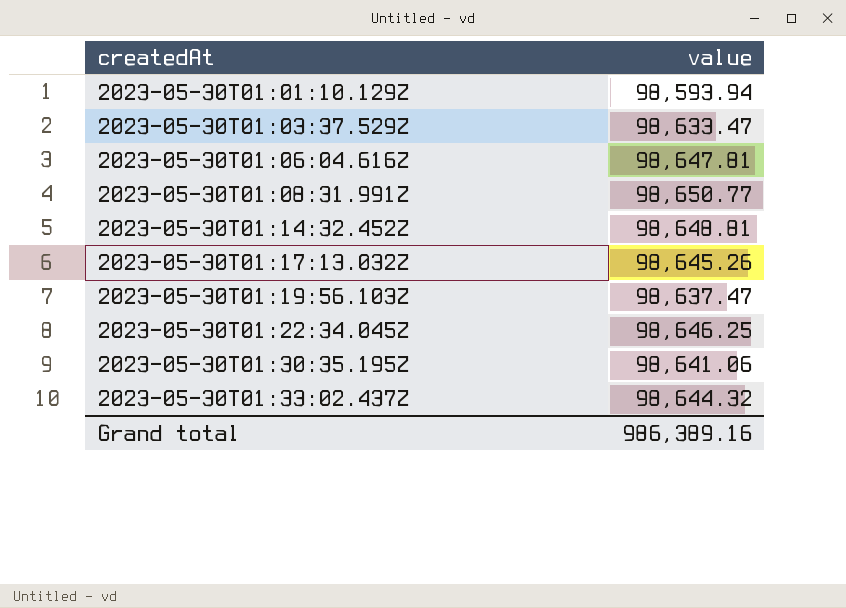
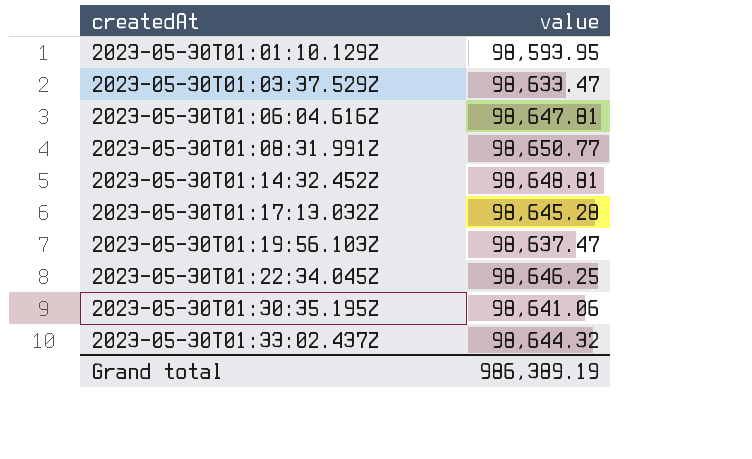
2023-05-30T01:01:10.129Z | value: 98,593.94 -> 98,593.95
2023-05-30T01:17:13.032Z | value: 98,645.26 -> 98,645.28
Grand total | value: 986,389.16 -> 986,389.19

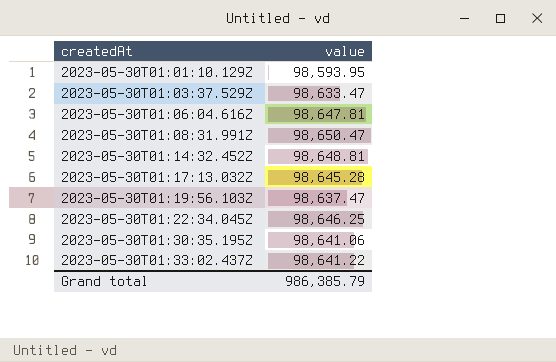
2023-05-30T01:08:31.991Z | value: 98,650.77 -> 98,650.47
2023-05-30T01:33:02.437Z | value: 98,644.32 -> 98,641.22
Grand total | value: 986,389.19 -> 986,385.79

